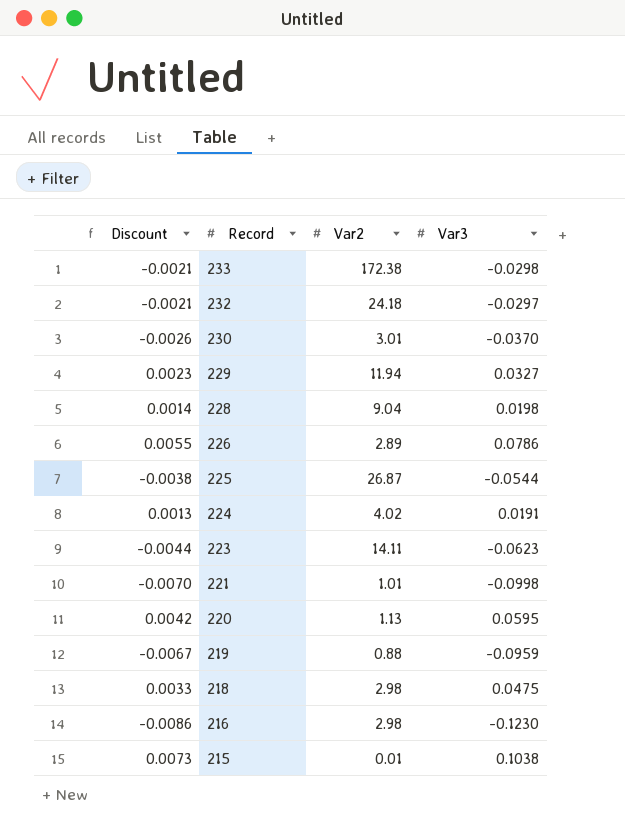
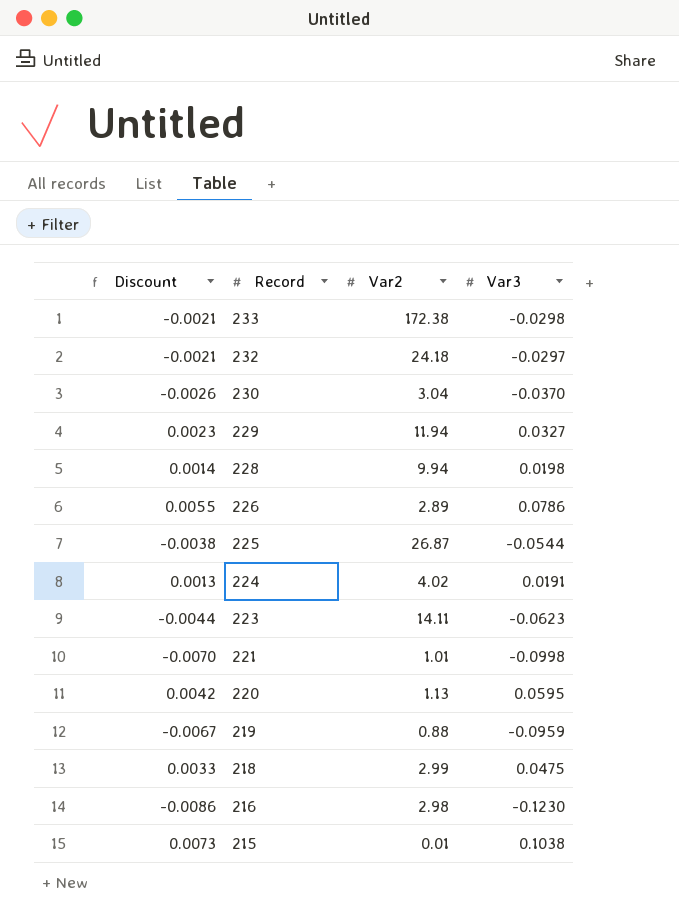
230 | Var2: 3.01 -> 3.04
228 | Var2: 9.04 -> 9.94
218 | Var2: 2.98 -> 2.99

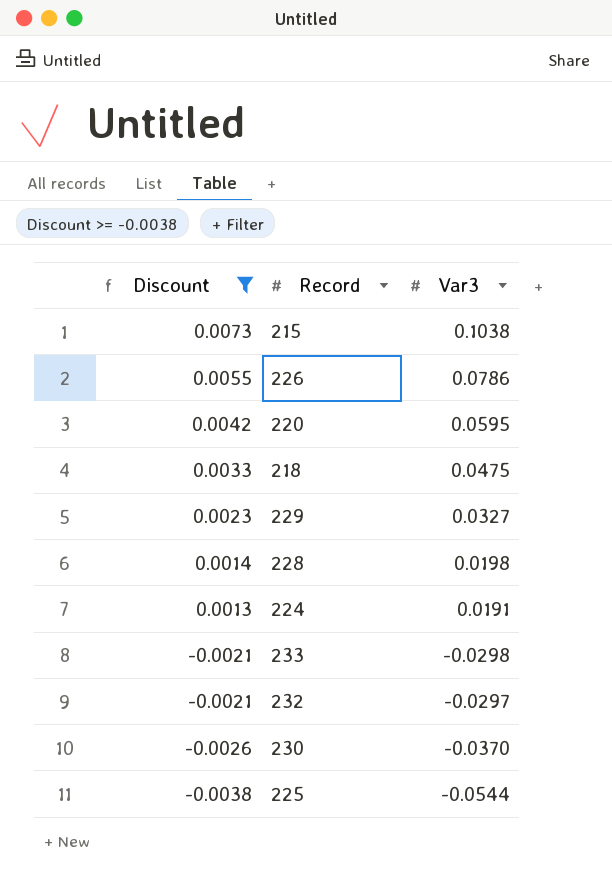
filter: none -> Discount >= -0.0038
row order: Record descending -> Discount descending
column Var2 | position: 3 -> none

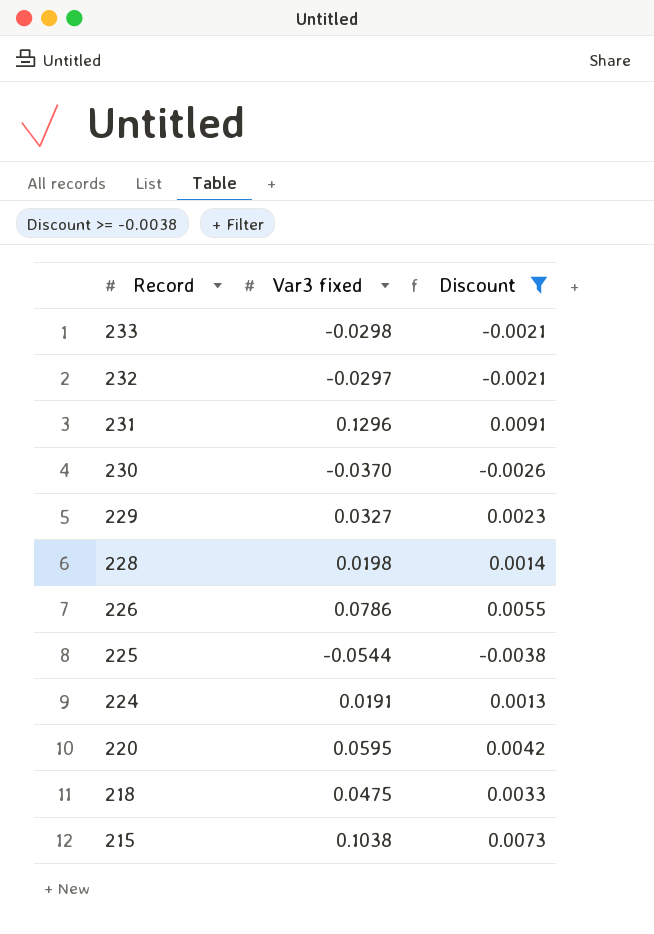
row order: Discount descending -> Record descending
column name: Var3 -> Var3 fixed
column Discount | position: 1 -> 3
row 231: none -> 0.1296 | 0.0091

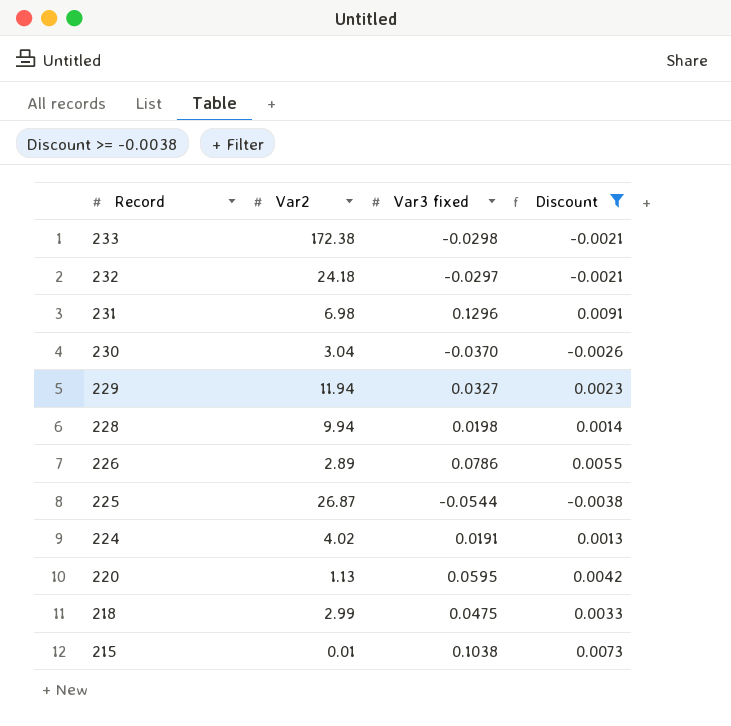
column Var2 | position: none -> 2

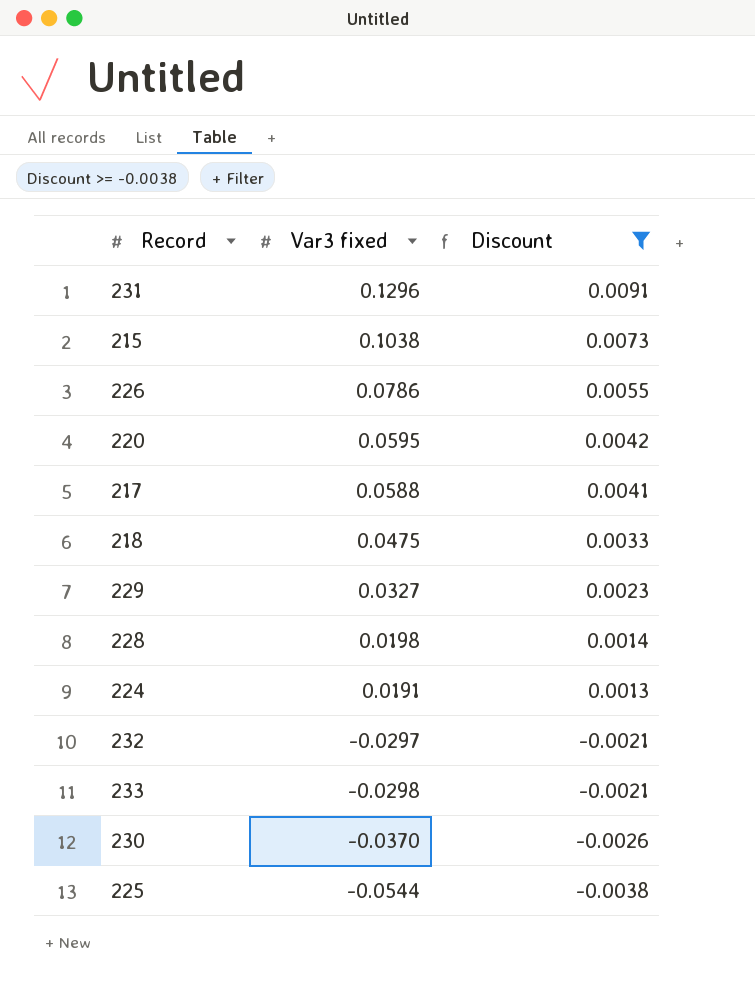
row order: Record descending -> Var3 fixed descending
column Var2 | position: 2 -> none
row 217: none -> 0.0588 | 0.0041

